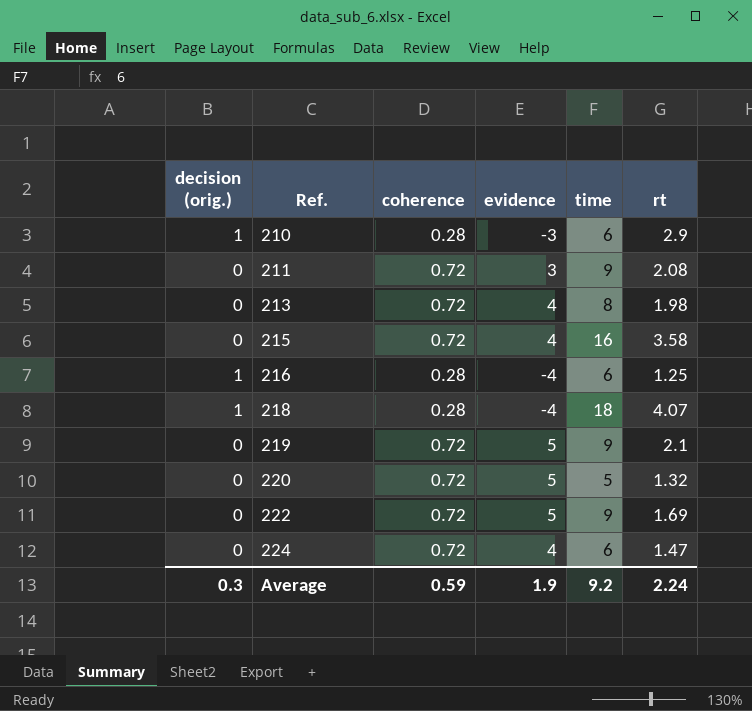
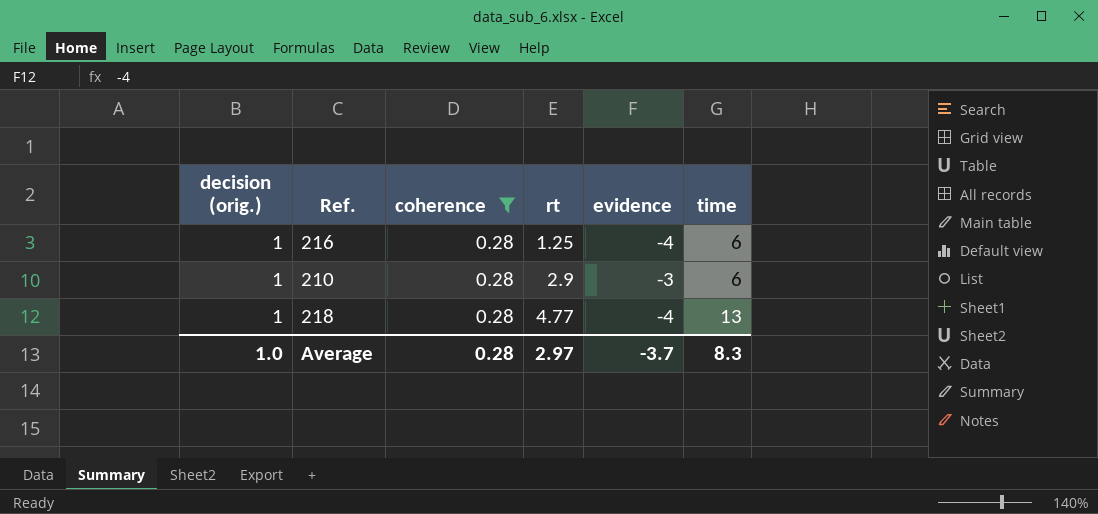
filter: none -> coherence = 0.28
row order: Ref. ascending -> rt ascending
column rt | position: 6 -> 4
218 | rt: 4.07 -> 4.77
218 | time: 18 -> 13
Average | decision (orig.): 0.3 -> 1.0
Average | coherence: 0.59 -> 0.28
Average | rt: 2.24 -> 2.97
Average | evidence: 1.9 -> -3.7
Average | time: 9.2 -> 8.3

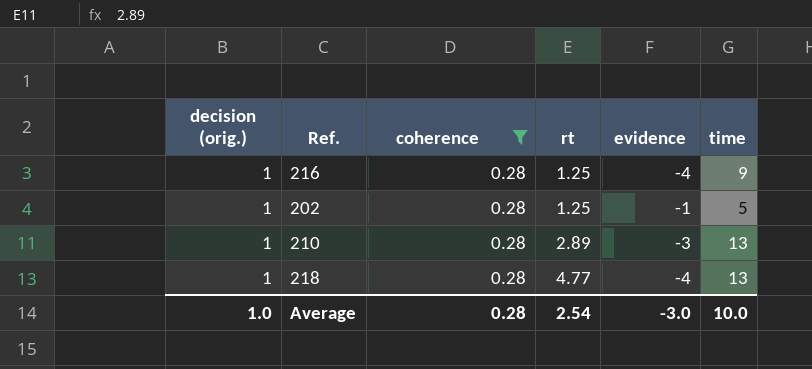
216 | time: 6 -> 9
row 202: none -> 1 | 0.28 | 1.25 | -1 | 5
210 | rt: 2.9 -> 2.89
210 | time: 6 -> 13
Average | rt: 2.97 -> 2.54
Average | evidence: -3.7 -> -3.0
Average | time: 8.3 -> 10.0

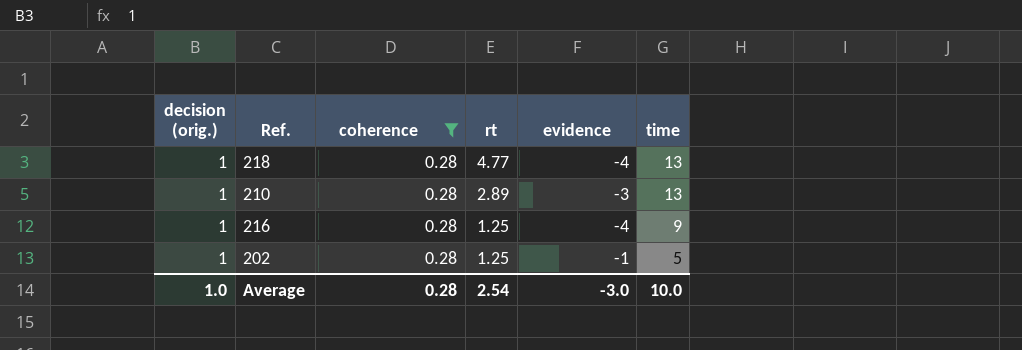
row order: rt ascending -> rt descending

